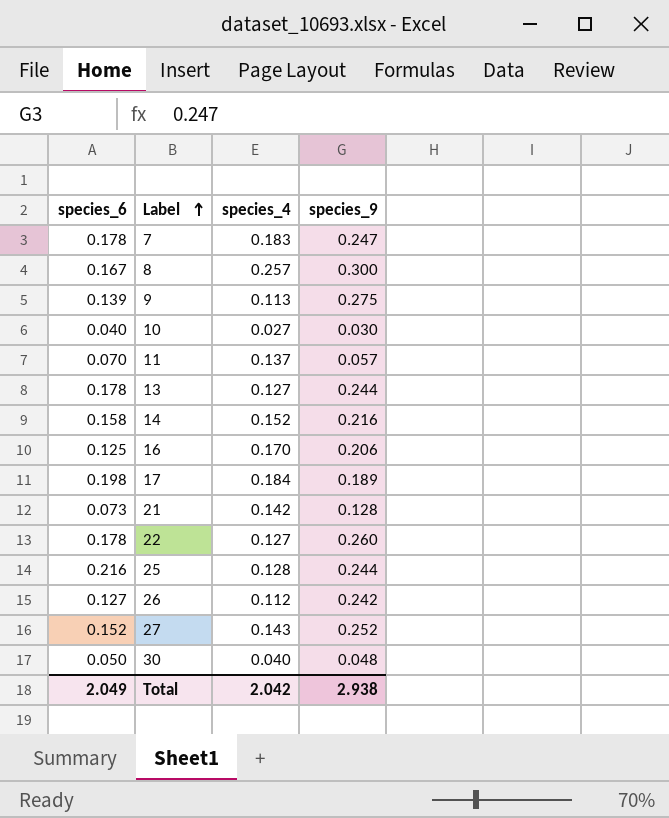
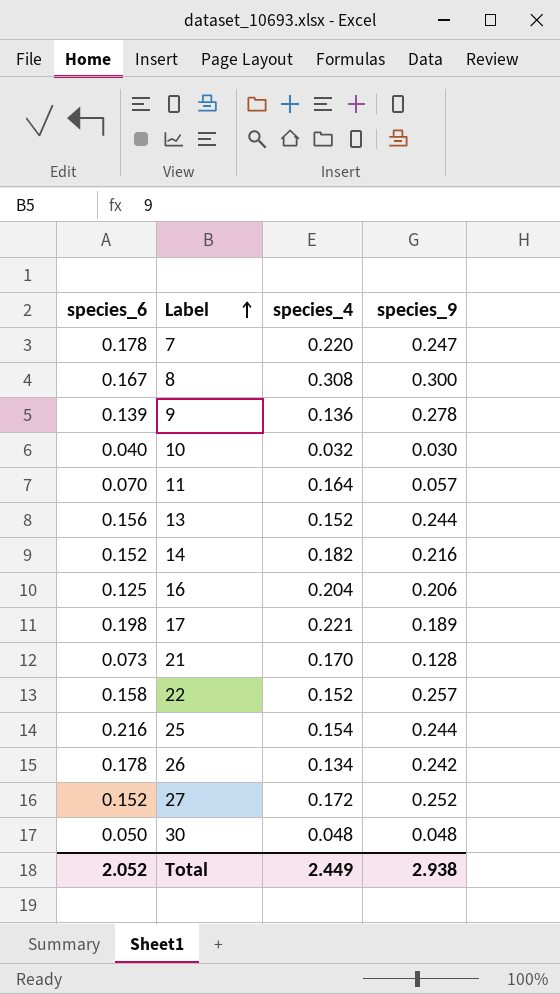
7 | species_4: 0.183 -> 0.220
8 | species_4: 0.257 -> 0.308
9 | species_4: 0.113 -> 0.136
9 | species_9: 0.275 -> 0.278
10 | species_4: 0.027 -> 0.032
11 | species_4: 0.137 -> 0.164
13 | species_6: 0.178 -> 0.156
13 | species_4: 0.127 -> 0.152
14 | species_6: 0.158 -> 0.152
14 | species_4: 0.152 -> 0.182
16 | species_4: 0.170 -> 0.204
17 | species_4: 0.184 -> 0.221
21 | species_4: 0.142 -> 0.170
22 | species_6: 0.178 -> 0.158
22 | species_4: 0.127 -> 0.152
22 | species_9: 0.260 -> 0.257
25 | species_4: 0.128 -> 0.154
26 | species_6: 0.127 -> 0.178
26 | species_4: 0.112 -> 0.134
27 | species_4: 0.143 -> 0.172
30 | species_4: 0.040 -> 0.048
Total | species_6: 2.049 -> 2.052
Total | species_4: 2.042 -> 2.449

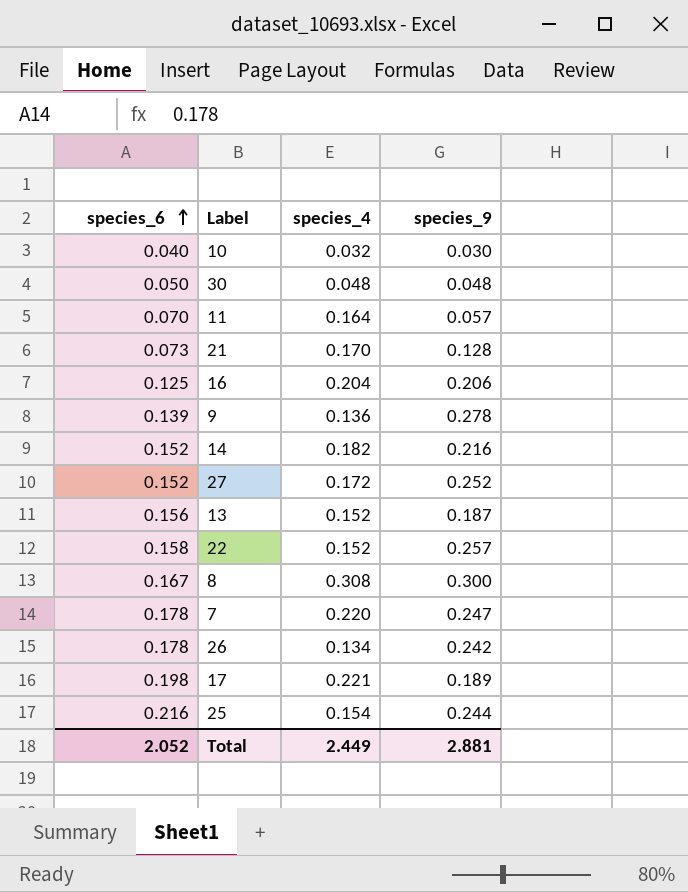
row order: Label ascending -> species_6 ascending
13 | species_9: 0.244 -> 0.187
Total | species_9: 2.938 -> 2.881

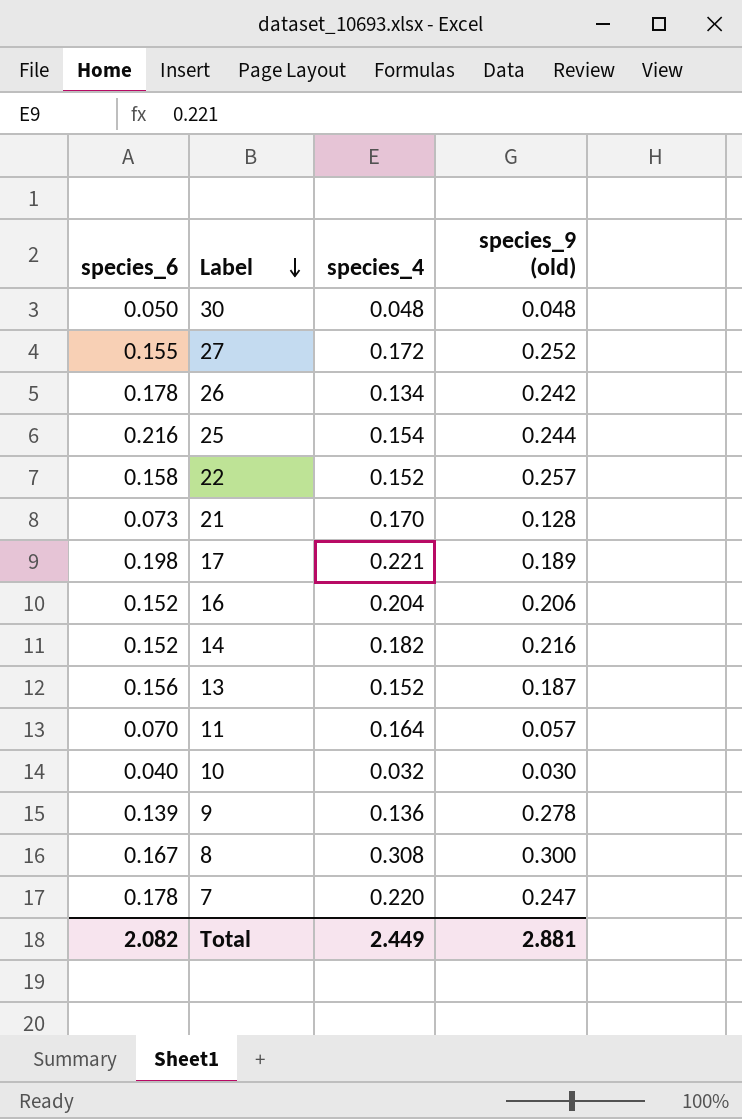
row order: species_6 ascending -> Label descending
column name: species_9 -> species_9 (old)
27 | species_6: 0.152 -> 0.155
16 | species_6: 0.125 -> 0.152
Total | species_6: 2.052 -> 2.082

